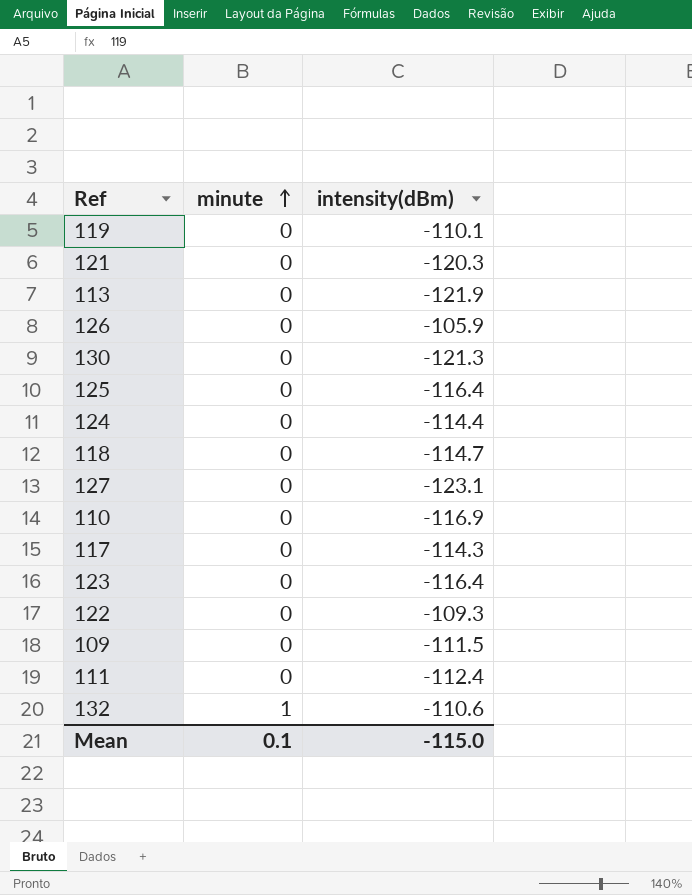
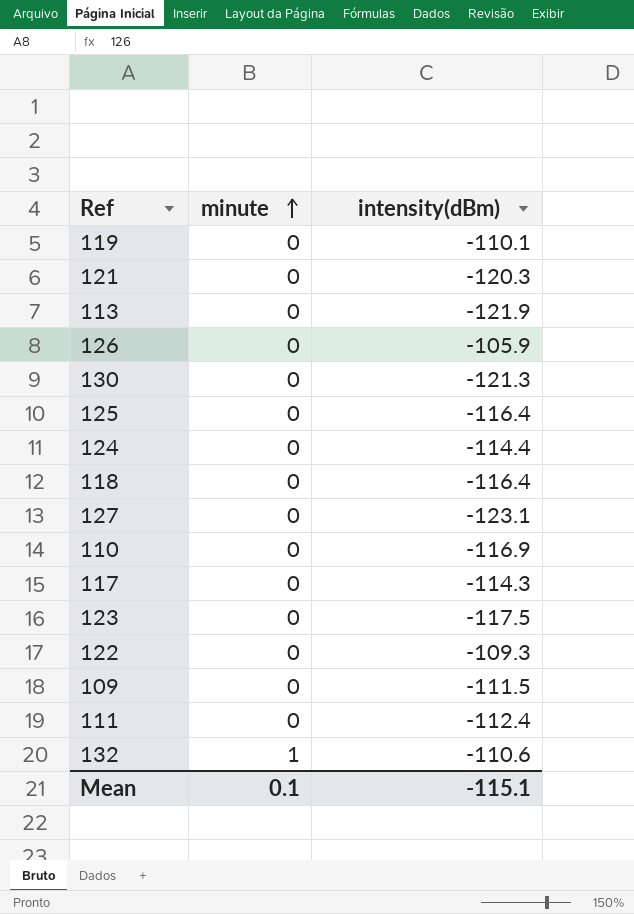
118 | intensity(dBm): -114.7 -> -116.4
123 | intensity(dBm): -116.4 -> -117.5
Mean | intensity(dBm): -115.0 -> -115.1

